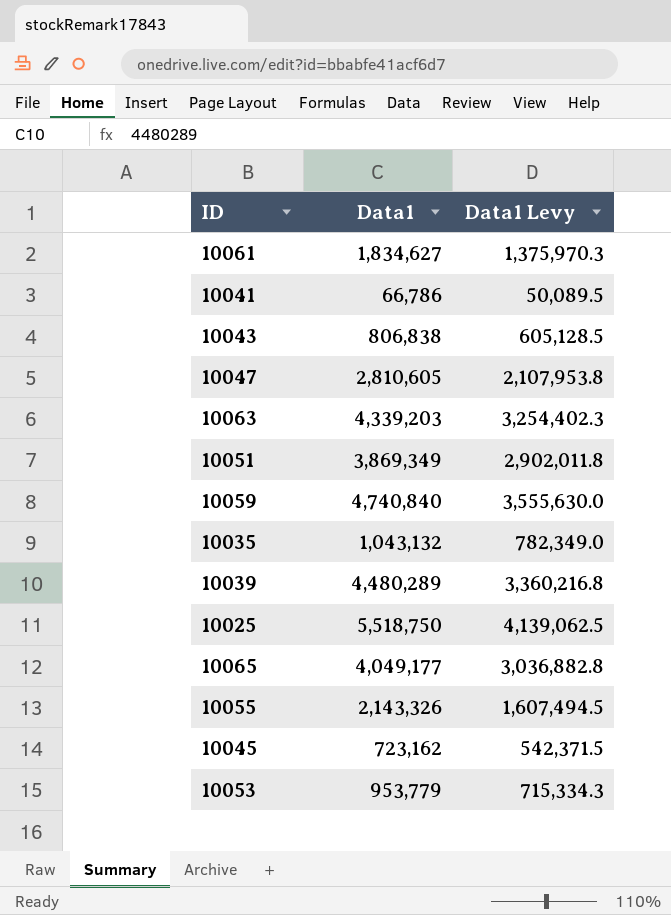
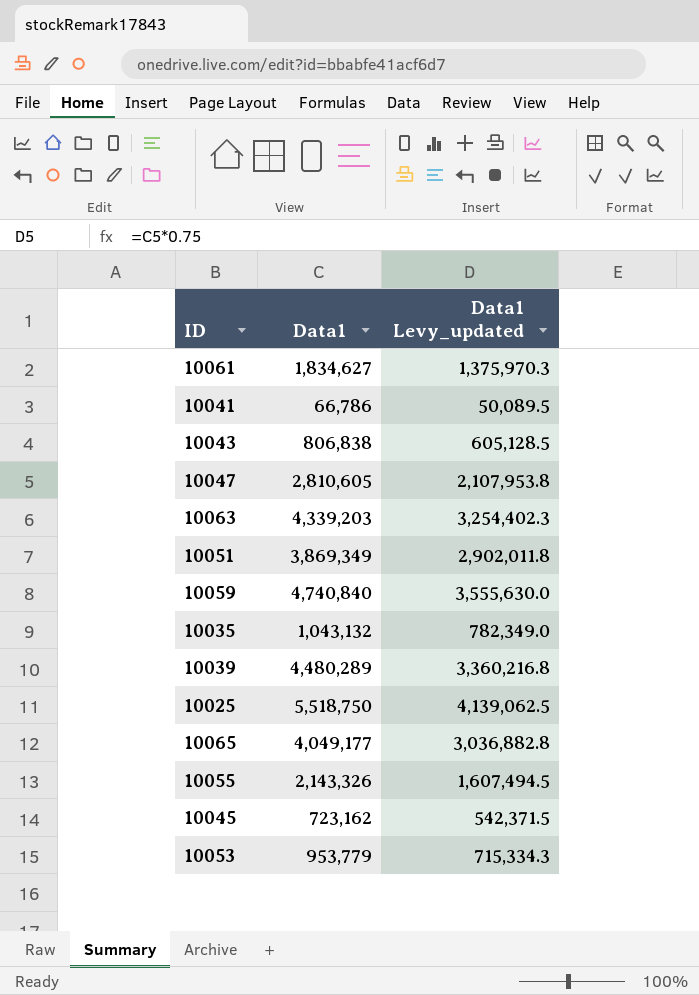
column name: Data1 Levy -> Data1 Levy_updated

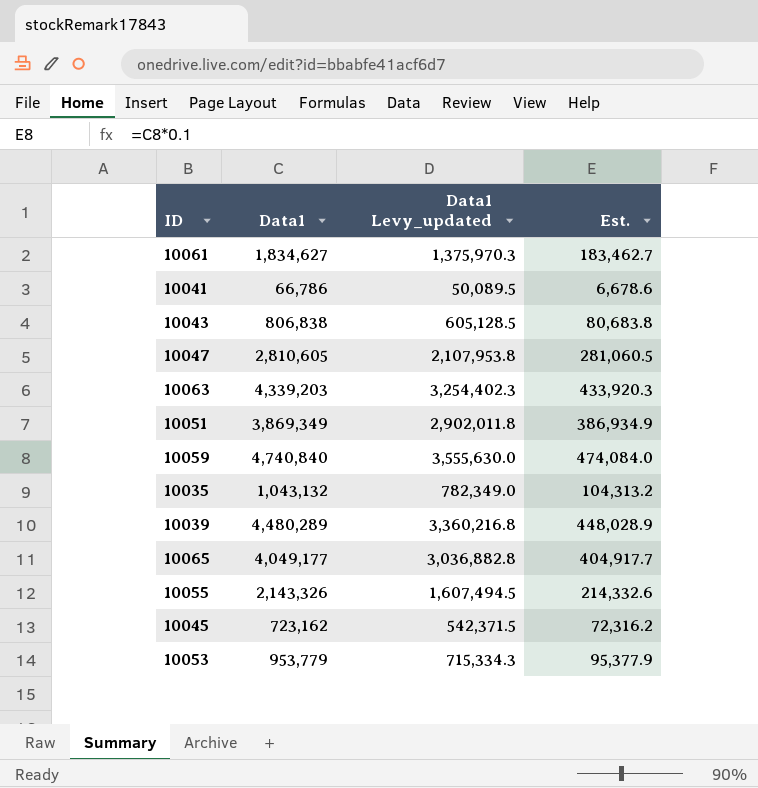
column Est. | formula: none -> [Data1] * 0.1
row 10025: 5,518,750 | 4,139,062.5 -> none

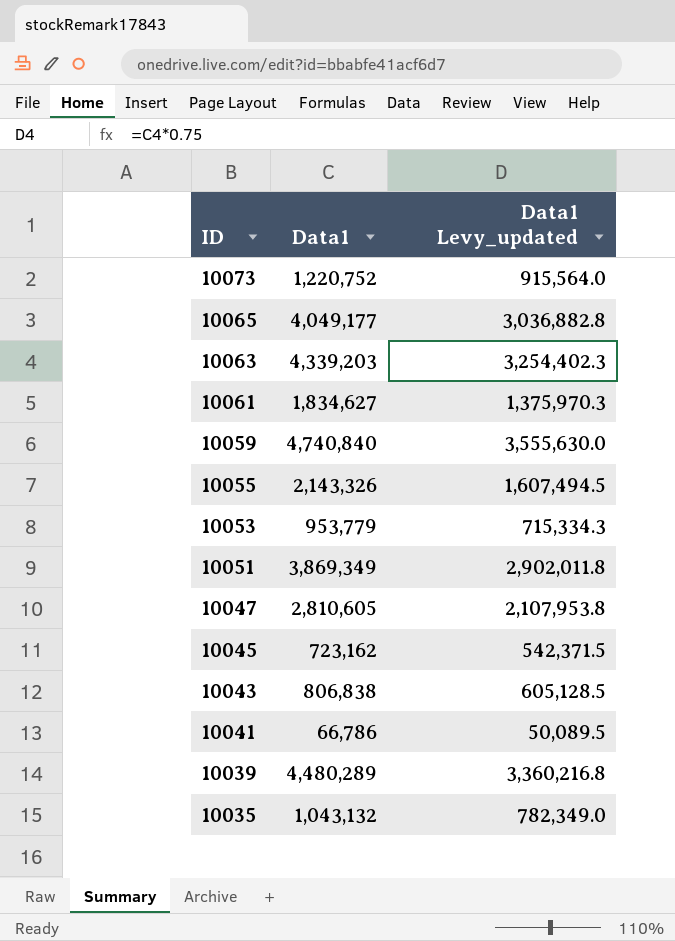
row order: none -> ID descending
column Est. | formula: [Data1] * 0.1 -> none
row 10073: none -> 1,220,752 | 915,564.0

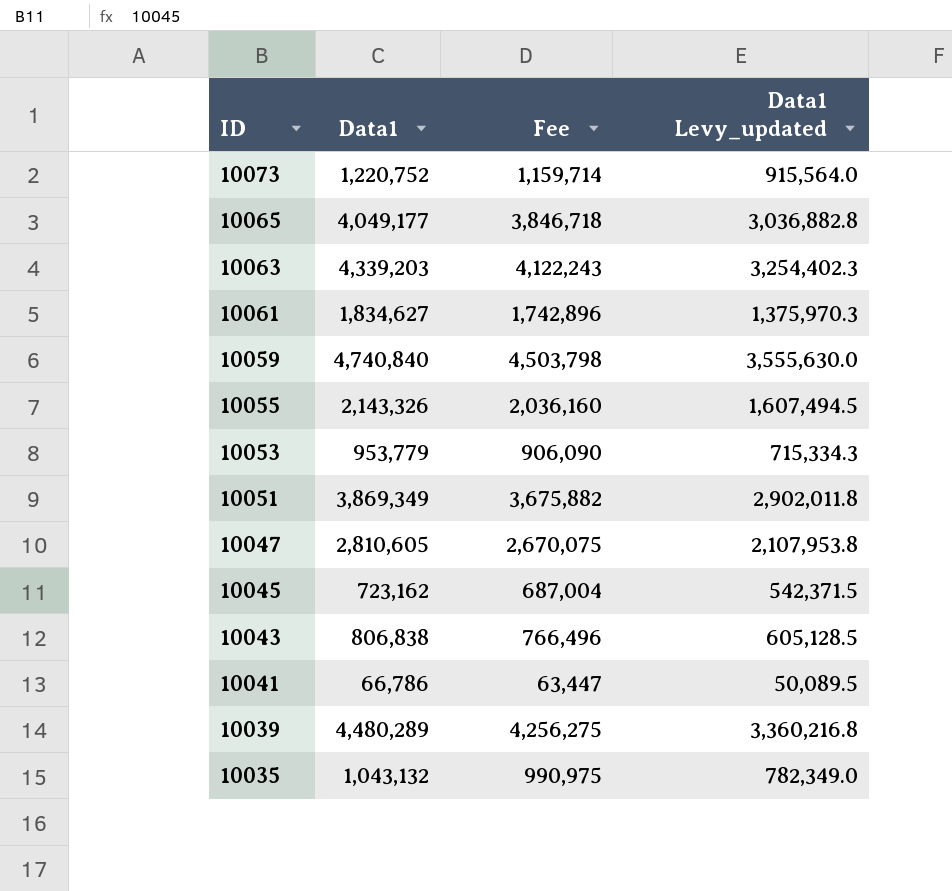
column Fee | formula: none -> [Data1] * 0.95

